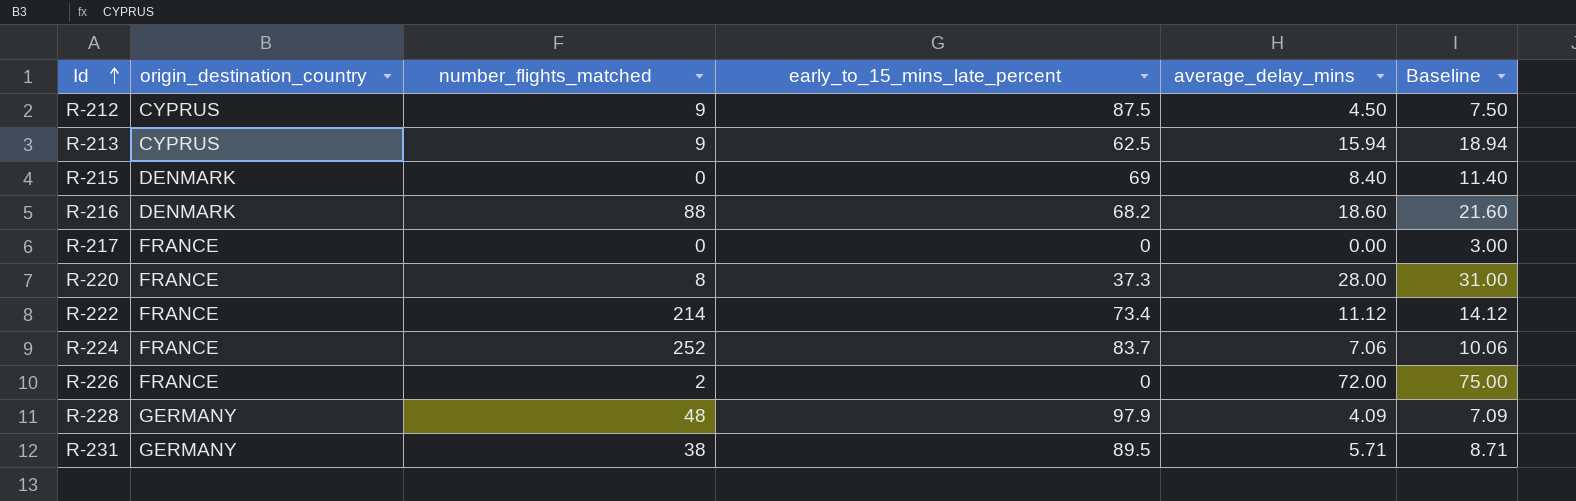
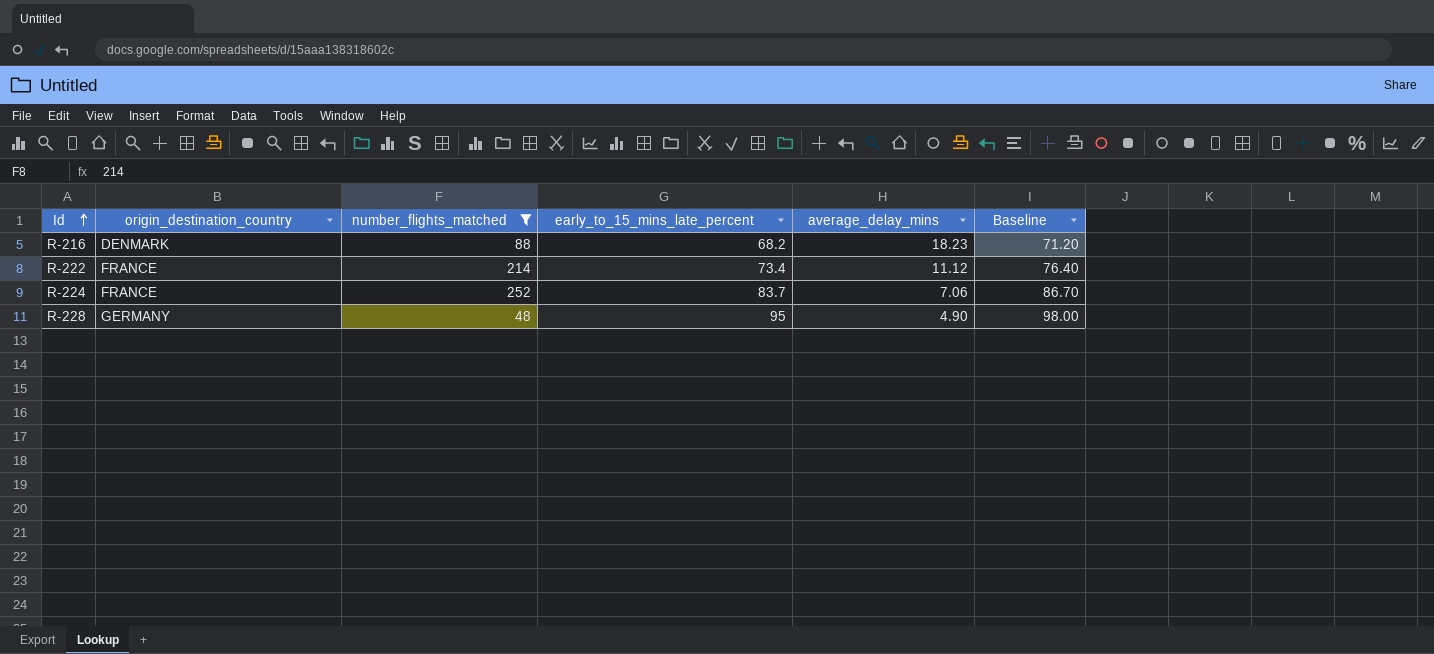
filter: none -> number_flights_matched >= 48
column Baseline | formula: [average_delay_mins] + 3 -> [early_to_15_mins_late_percent] + 3
R-216 | average_delay_mins: 18.60 -> 18.23
R-228 | early_to_15_mins_late_percent: 97.9 -> 95
R-228 | average_delay_mins: 4.09 -> 4.90

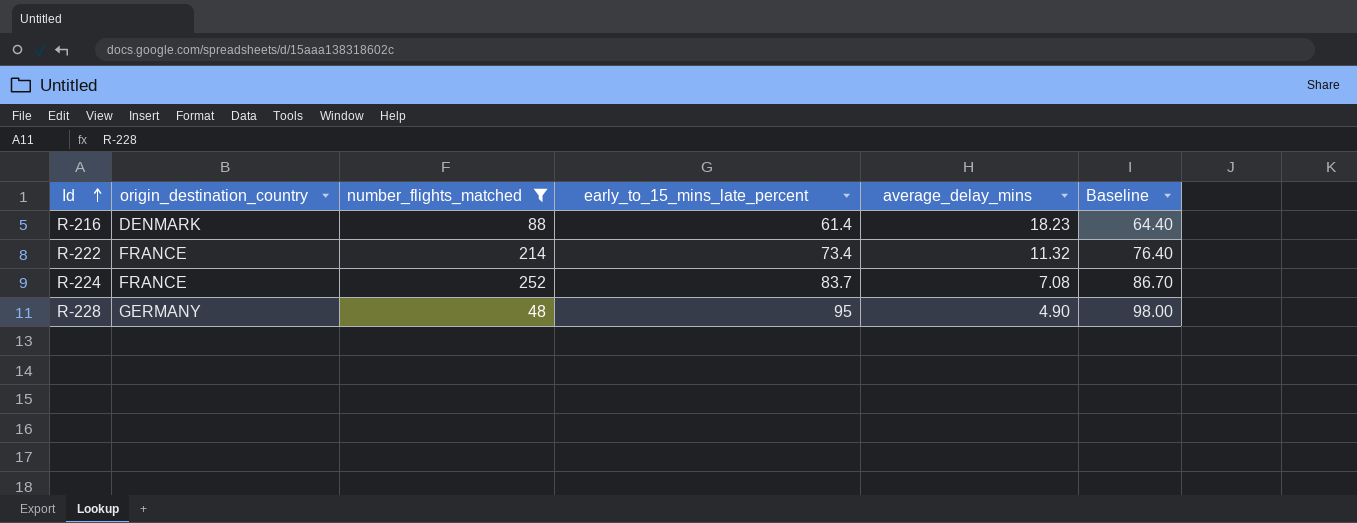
R-216 | early_to_15_mins_late_percent: 68.2 -> 61.4
R-216 | Baseline: 71.20 -> 64.40
R-222 | average_delay_mins: 11.12 -> 11.32
R-224 | average_delay_mins: 7.06 -> 7.08

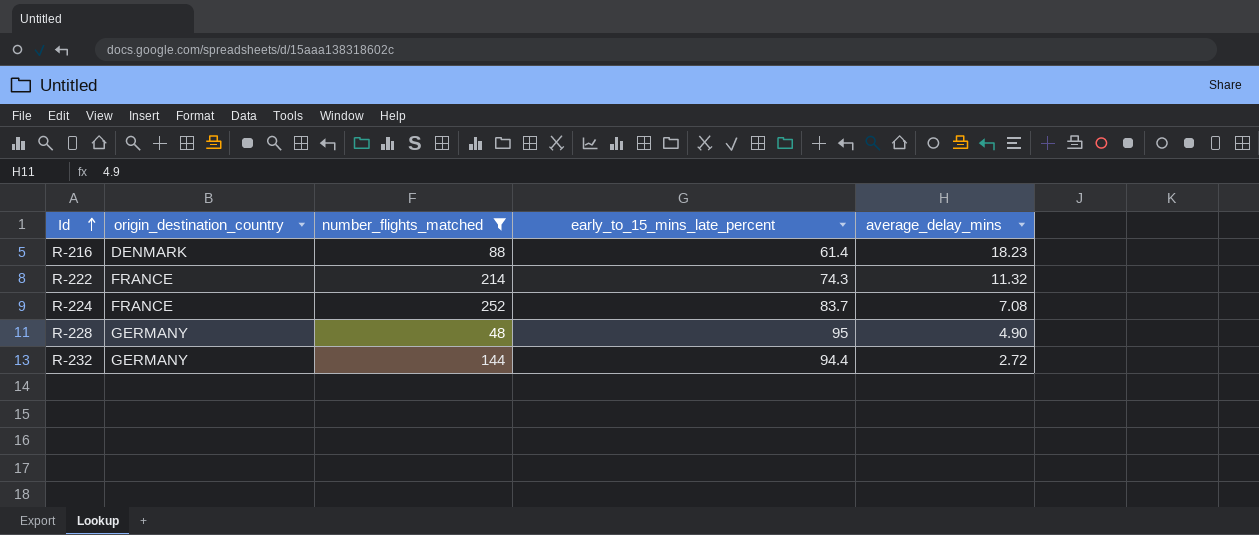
column Baseline | formula: [early_to_15_mins_late_percent] + 3 -> none
R-222 | early_to_15_mins_late_percent: 73.4 -> 74.3
row R-232: none -> GERMANY | 144 | 94.4 | 2.72

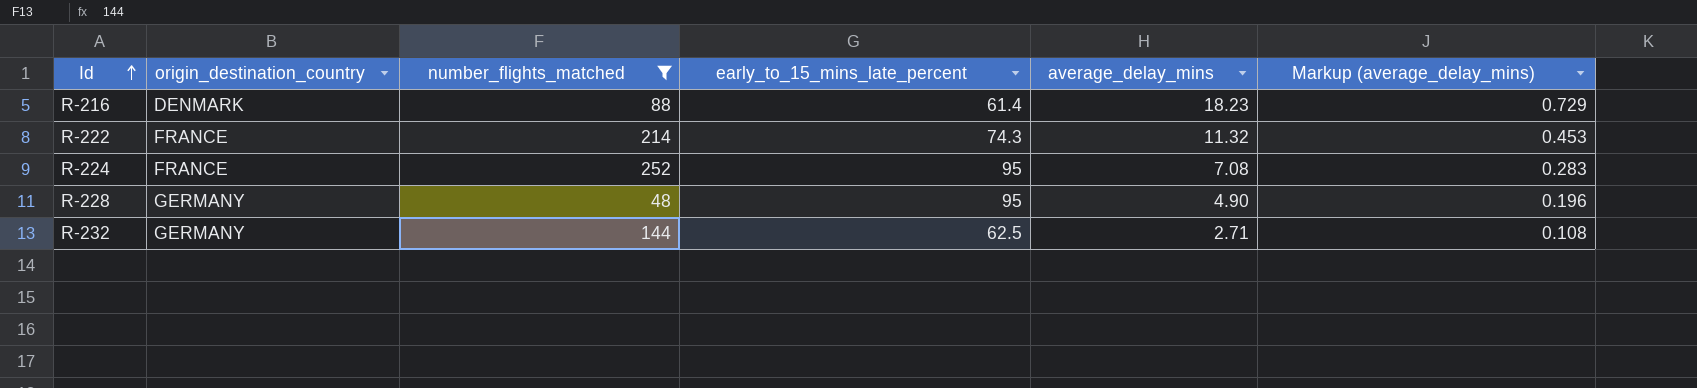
column Markup (average_delay_mins) | formula: none -> [average_delay_mins] * 0.04
R-224 | early_to_15_mins_late_percent: 83.7 -> 95
R-232 | early_to_15_mins_late_percent: 94.4 -> 62.5
R-232 | average_delay_mins: 2.72 -> 2.71

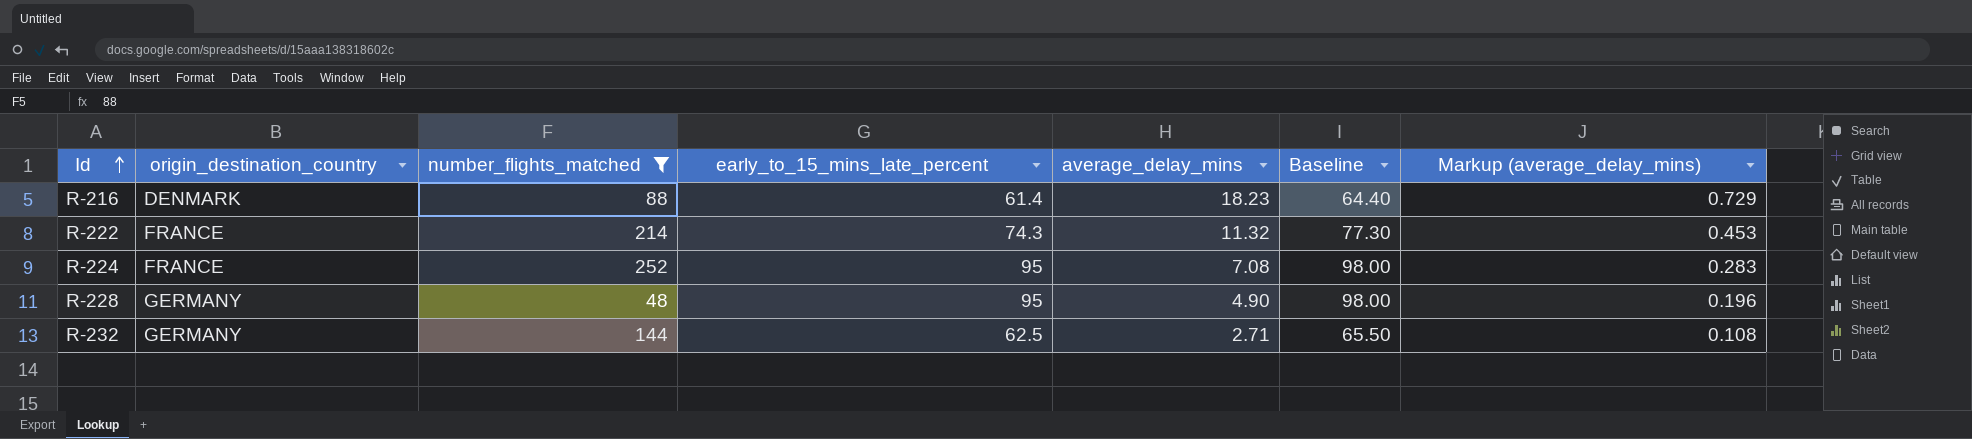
column Baseline | formula: none -> [early_to_15_mins_late_percent] + 3

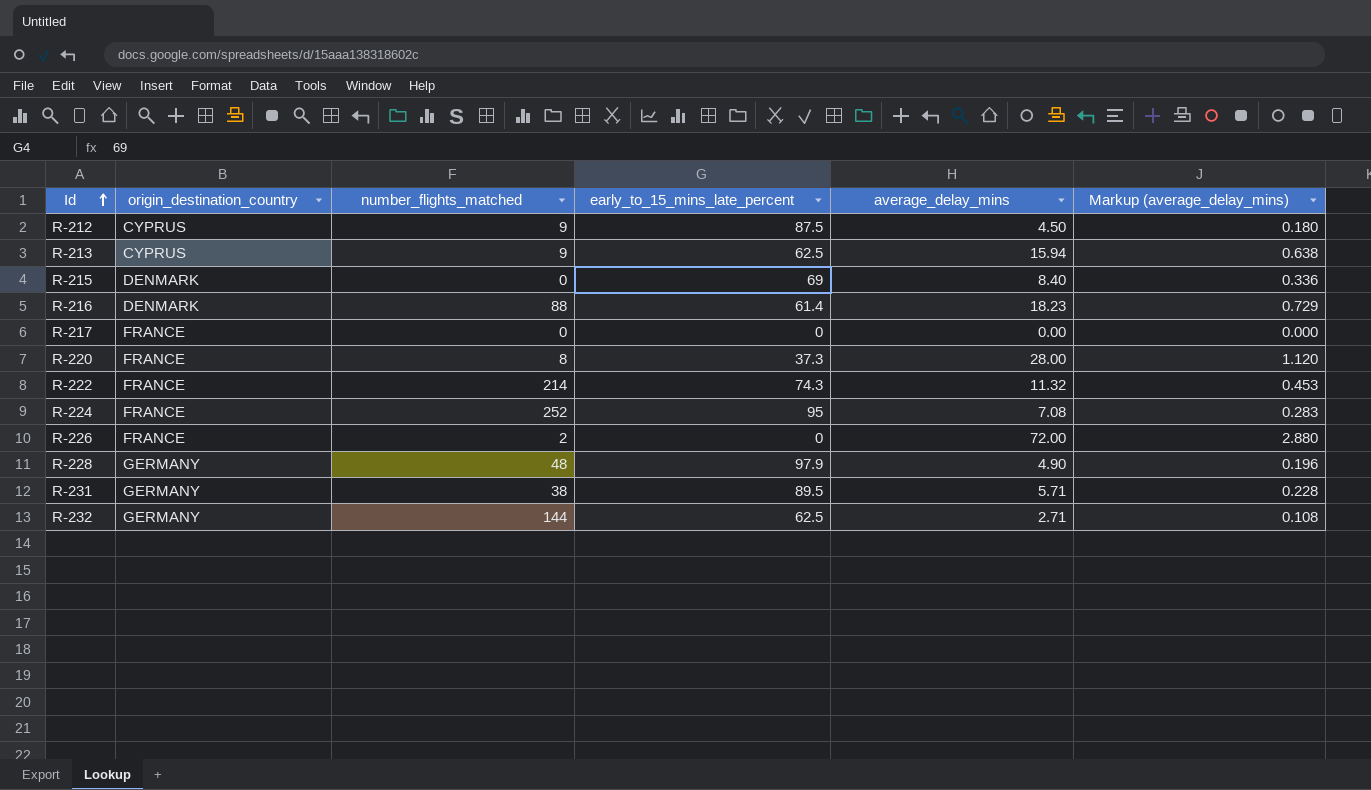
filter: number_flights_matched >= 48 -> none
column Baseline | formula: [early_to_15_mins_late_percent] + 3 -> none
R-228 | early_to_15_mins_late_percent: 95 -> 97.9

